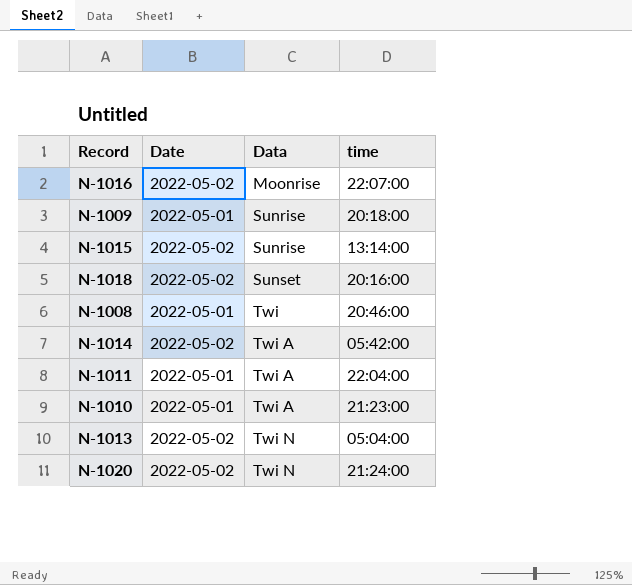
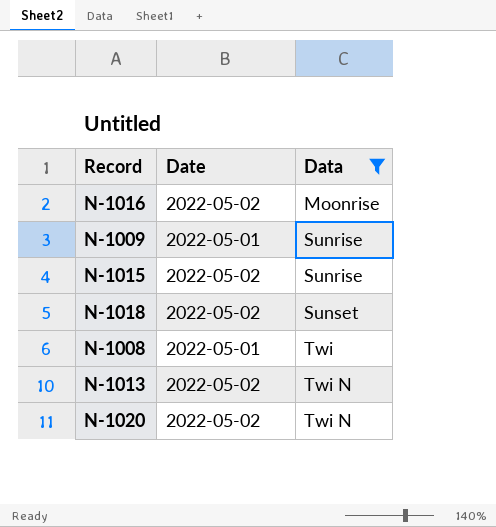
filter: none -> Data != Twi A
column time | position: 4 -> none

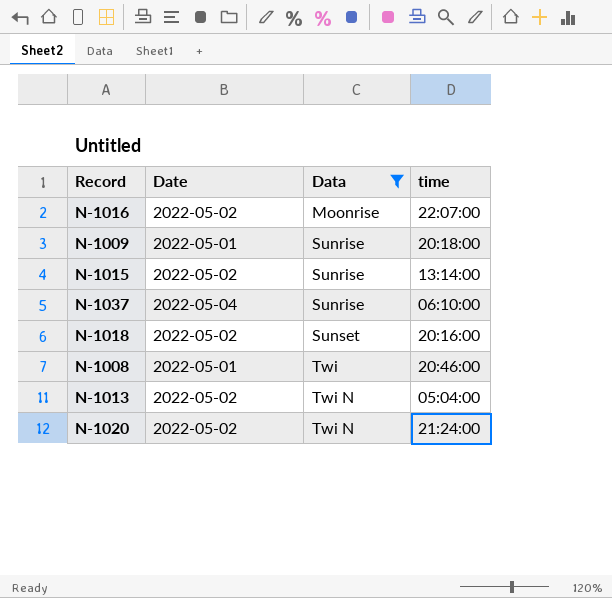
column time | position: none -> 4
row N-1037: none -> 2022-05-04 | Sunrise | 06:10:00

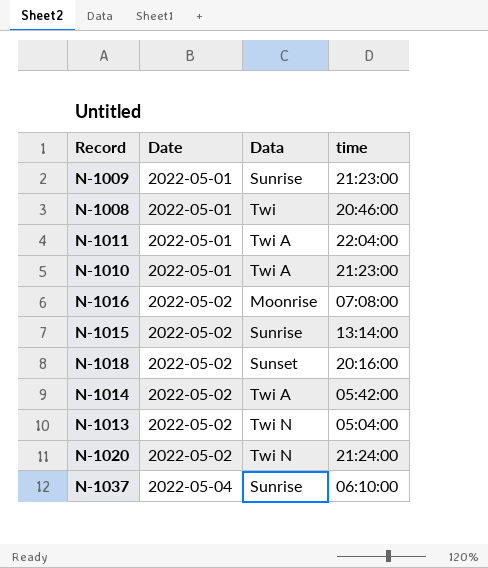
filter: Data != Twi A -> none
row order: Data ascending -> Date ascending
N-1009 | time: 20:18:00 -> 21:23:00
N-1016 | time: 22:07:00 -> 07:08:00

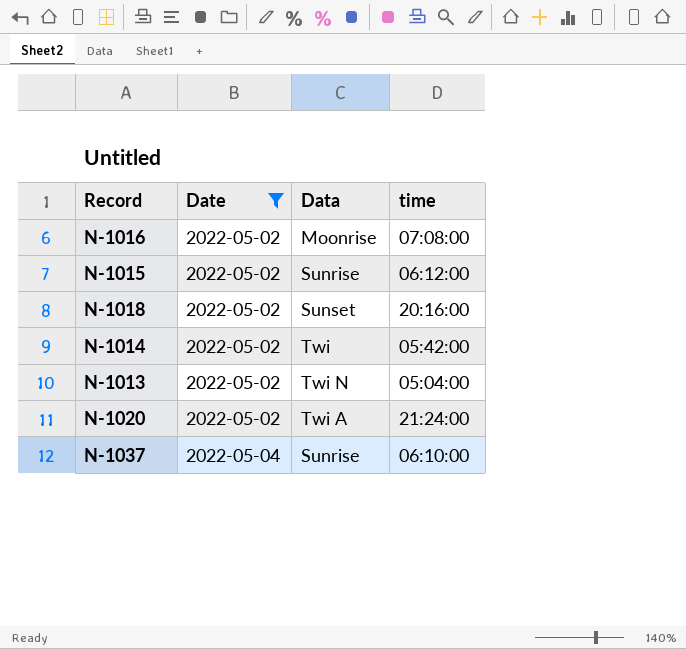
filter: none -> Date != 2022-05-01
N-1015 | time: 13:14:00 -> 06:12:00
N-1014 | Data: Twi A -> Twi
N-1020 | Data: Twi N -> Twi A

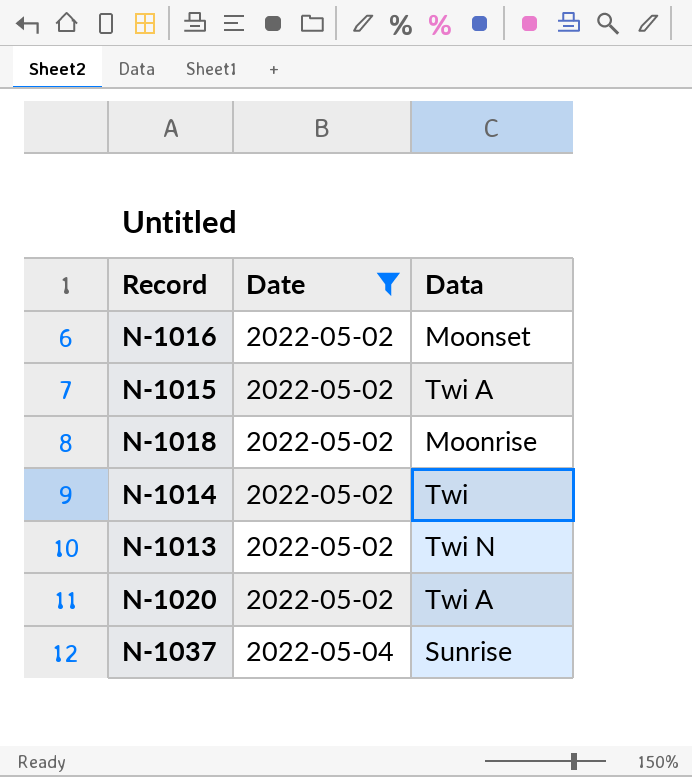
column time | position: 4 -> none
N-1016 | Data: Moonrise -> Moonset
N-1015 | Data: Sunrise -> Twi A
N-1018 | Data: Sunset -> Moonrise

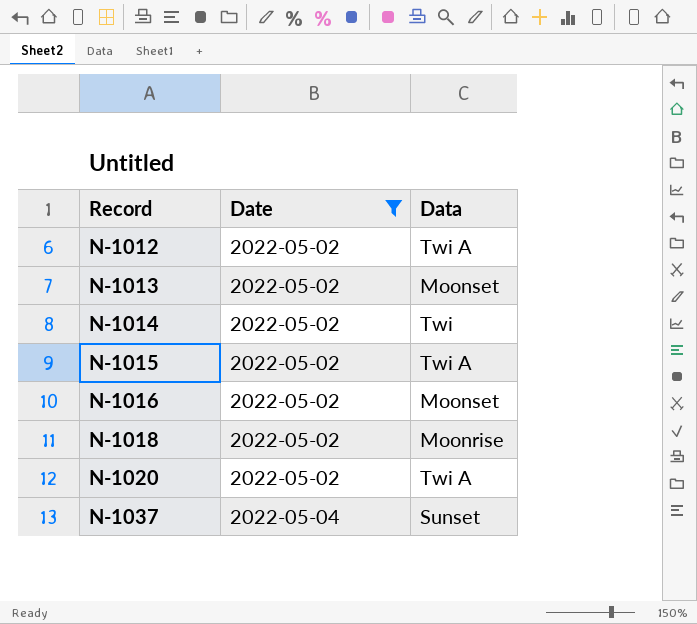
row order: Date ascending -> Record ascending
row N-1012: none -> 2022-05-02 | Twi A
N-1013 | Data: Twi N -> Moonset
N-1037 | Data: Sunrise -> Sunset

